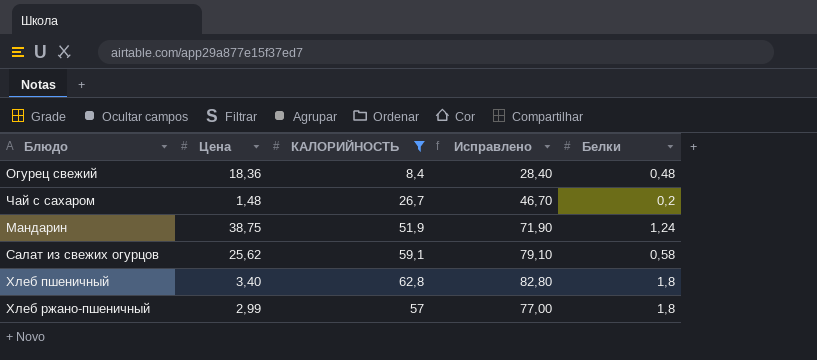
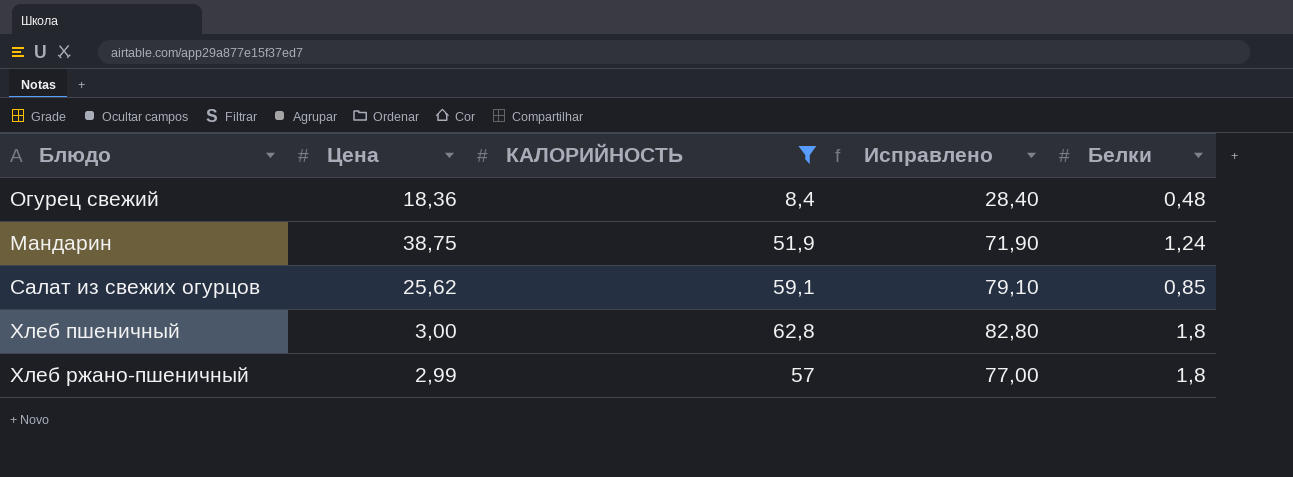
row Чай с сахаром: 1,48 | 26,7 | 46,70 | 0,2 -> none
Салат из свежих огурцов | Белки: 0,58 -> 0,85
Хлеб пшеничный | Цена: 3,40 -> 3,00

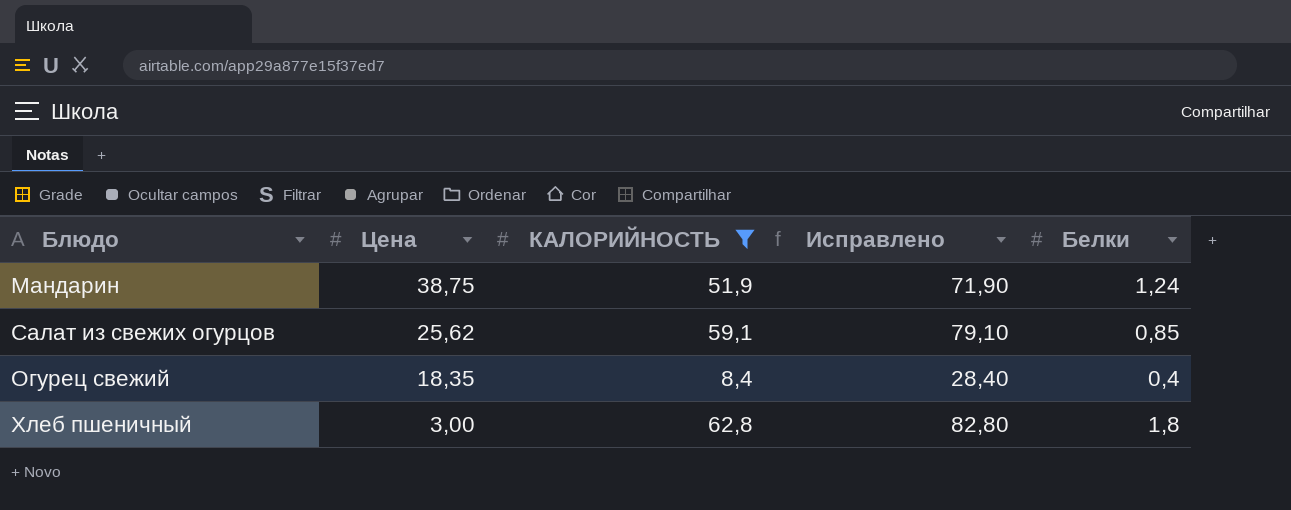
row order: none -> Цена descending
row Хлеб ржано-пшеничный: 2,99 | 57 | 77,00 | 1,8 -> none
Огурец свежий | Цена: 18,36 -> 18,35
Огурец свежий | Белки: 0,48 -> 0,4

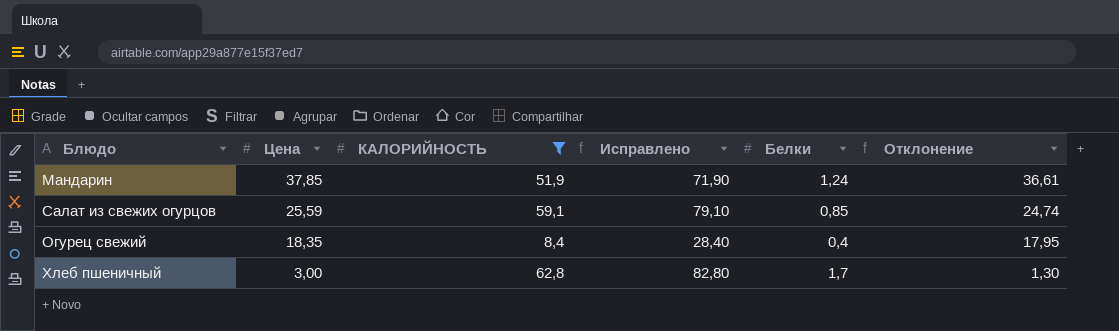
column Отклонение | formula: none -> [Цена] - [Белки]
Мандарин | Цена: 38,75 -> 37,85
Салат из свежих огурцов | Цена: 25,62 -> 25,59
Хлеб пшеничный | Белки: 1,8 -> 1,7

